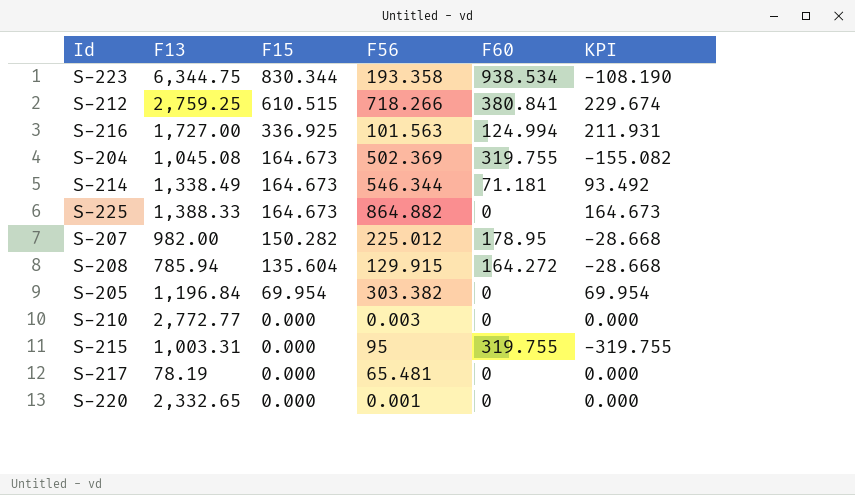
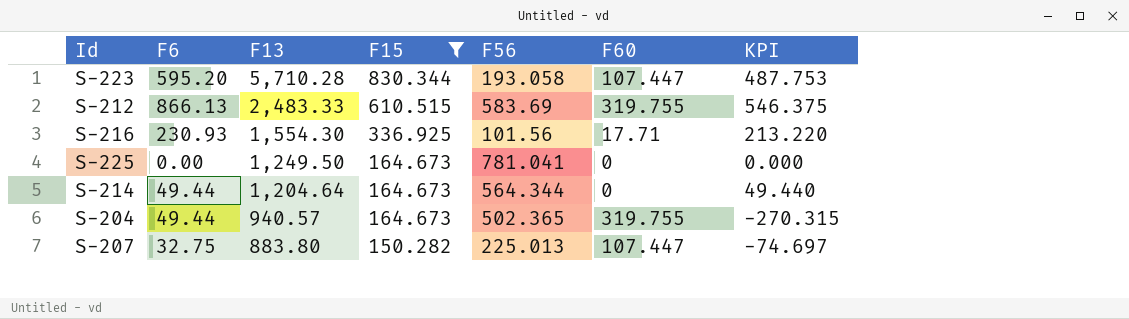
filter: none -> F15 >= 150.282
row order: F15 descending -> F13 descending
column F6 | position: none -> 2
column KPI | formula: [F15] - [F60] -> [F6] - [F60]
S-223 | F13: 6,344.75 -> 5,710.28
S-223 | F56: 193.358 -> 193.058
S-223 | F60: 938.534 -> 107.447
S-212 | F13: 2,759.25 -> 2,483.33
S-212 | F56: 718.266 -> 583.69
S-212 | F60: 380.841 -> 319.755
S-216 | F13: 1,727.00 -> 1,554.30
S-216 | F56: 101.563 -> 101.56
S-216 | F60: 124.994 -> 17.71
S-225 | F13: 1,388.33 -> 1,249.50
S-225 | F56: 864.882 -> 781.041
S-214 | F13: 1,338.49 -> 1,204.64
S-214 | F56: 546.344 -> 564.344
S-214 | F60: 71.181 -> 0
S-204 | F13: 1,045.08 -> 940.57
S-204 | F56: 502.369 -> 502.365
S-207 | F13: 982.00 -> 883.80
S-207 | F56: 225.012 -> 225.013
S-207 | F60: 178.95 -> 107.447

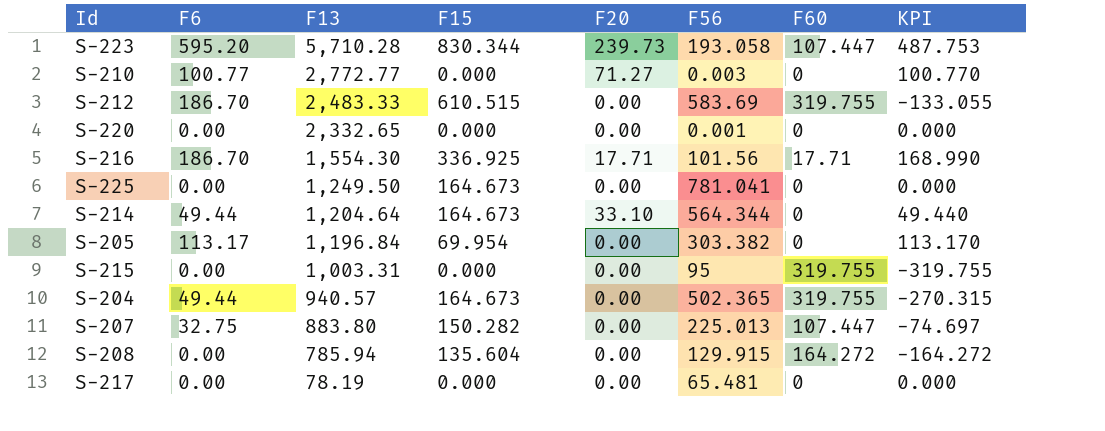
filter: F15 >= 150.282 -> none
column F20 | position: none -> 5
S-212 | F6: 866.13 -> 186.70
S-212 | KPI: 546.375 -> -133.055
S-216 | F6: 230.93 -> 186.70
S-216 | KPI: 213.220 -> 168.990

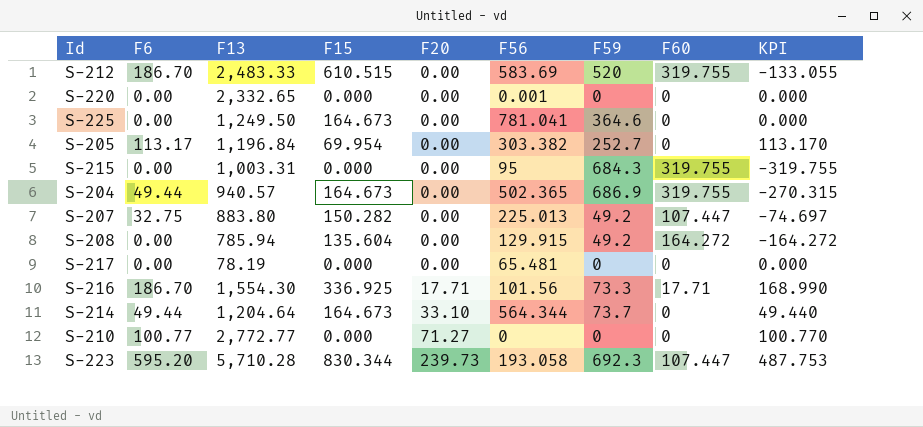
row order: F13 descending -> F20 ascending
column F59 | position: none -> 7
S-210 | F56: 0.003 -> 0

